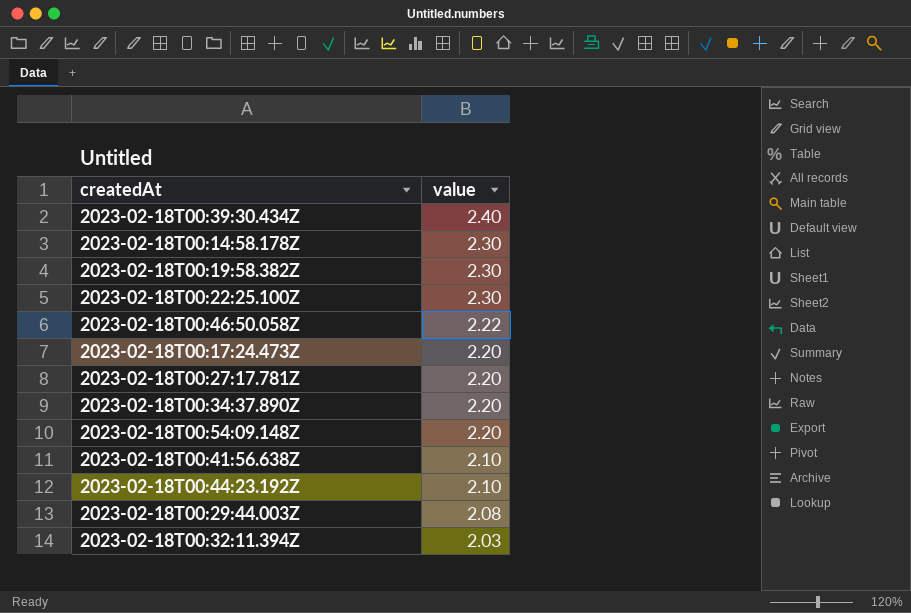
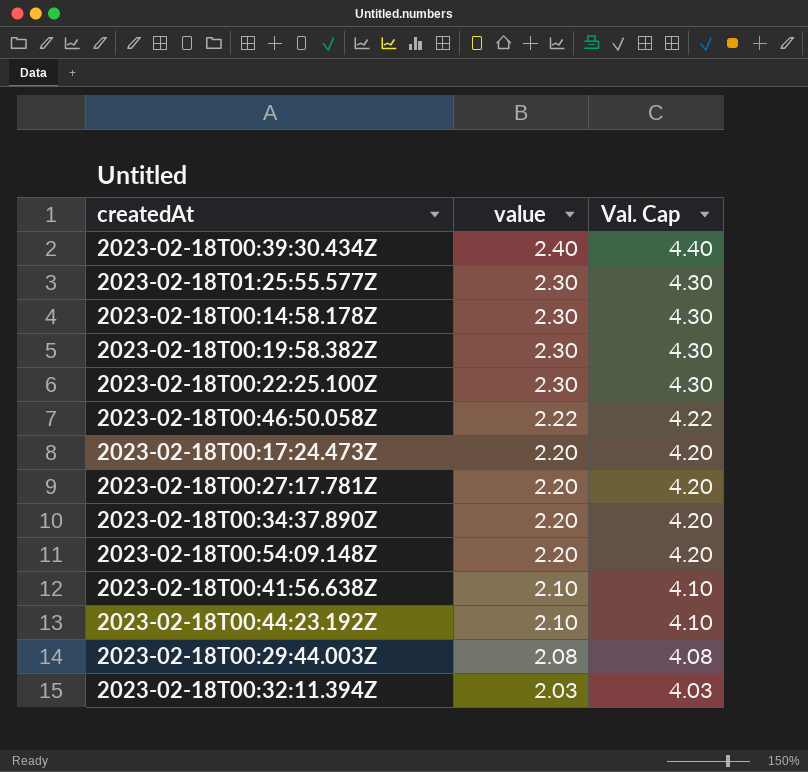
column Val. Cap | formula: none -> [value] + 2
row 2023-02-18T01:25:55.577Z: none -> 2.30 | 4.30

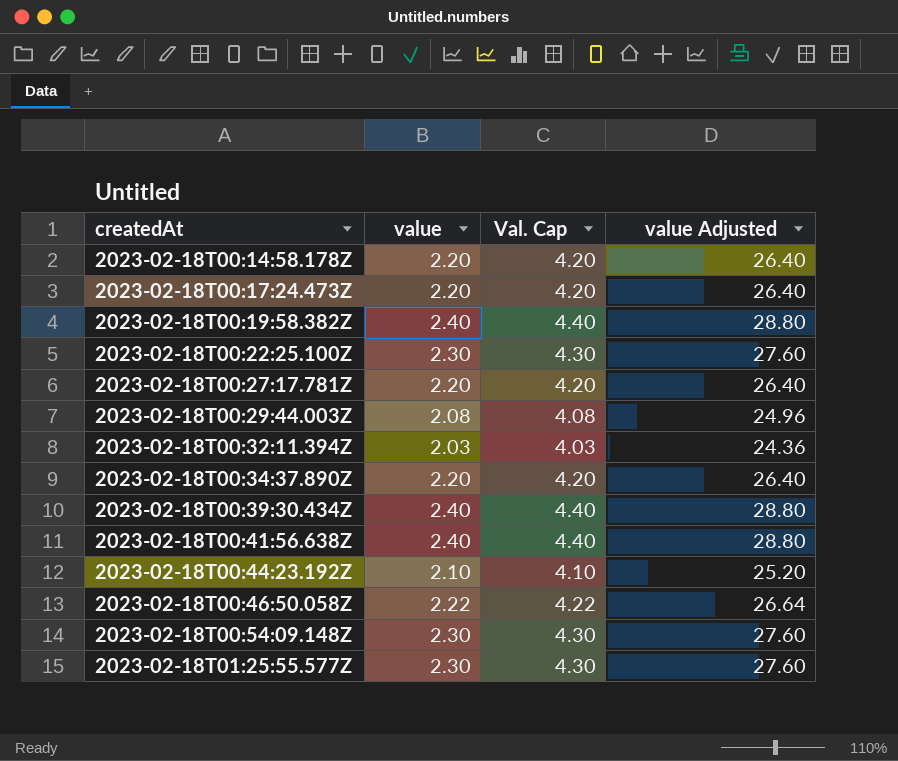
row order: value descending -> createdAt ascending
column value Adjusted | formula: none -> [value] * 12
2023-02-18T00:14:58.178Z | value: 2.30 -> 2.20
2023-02-18T00:14:58.178Z | Val. Cap: 4.30 -> 4.20
2023-02-18T00:19:58.382Z | value: 2.30 -> 2.40
2023-02-18T00:19:58.382Z | Val. Cap: 4.30 -> 4.40
2023-02-18T00:41:56.638Z | value: 2.10 -> 2.40
2023-02-18T00:41:56.638Z | Val. Cap: 4.10 -> 4.40
2023-02-18T00:54:09.148Z | value: 2.20 -> 2.30
2023-02-18T00:54:09.148Z | Val. Cap: 4.20 -> 4.30

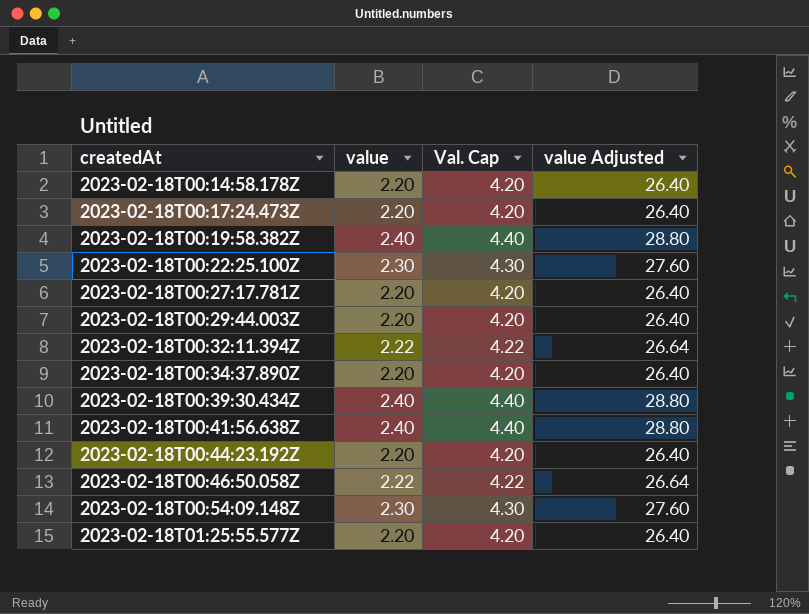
2023-02-18T00:29:44.003Z | value: 2.08 -> 2.20
2023-02-18T00:29:44.003Z | Val. Cap: 4.08 -> 4.20
2023-02-18T00:29:44.003Z | value Adjusted: 24.96 -> 26.40
2023-02-18T00:32:11.394Z | value: 2.03 -> 2.22
2023-02-18T00:32:11.394Z | Val. Cap: 4.03 -> 4.22
2023-02-18T00:32:11.394Z | value Adjusted: 24.36 -> 26.64
2023-02-18T00:44:23.192Z | value: 2.10 -> 2.20
2023-02-18T00:44:23.192Z | Val. Cap: 4.10 -> 4.20
2023-02-18T00:44:23.192Z | value Adjusted: 25.20 -> 26.40
2023-02-18T01:25:55.577Z | value: 2.30 -> 2.20
2023-02-18T01:25:55.577Z | Val. Cap: 4.30 -> 4.20
2023-02-18T01:25:55.577Z | value Adjusted: 27.60 -> 26.40

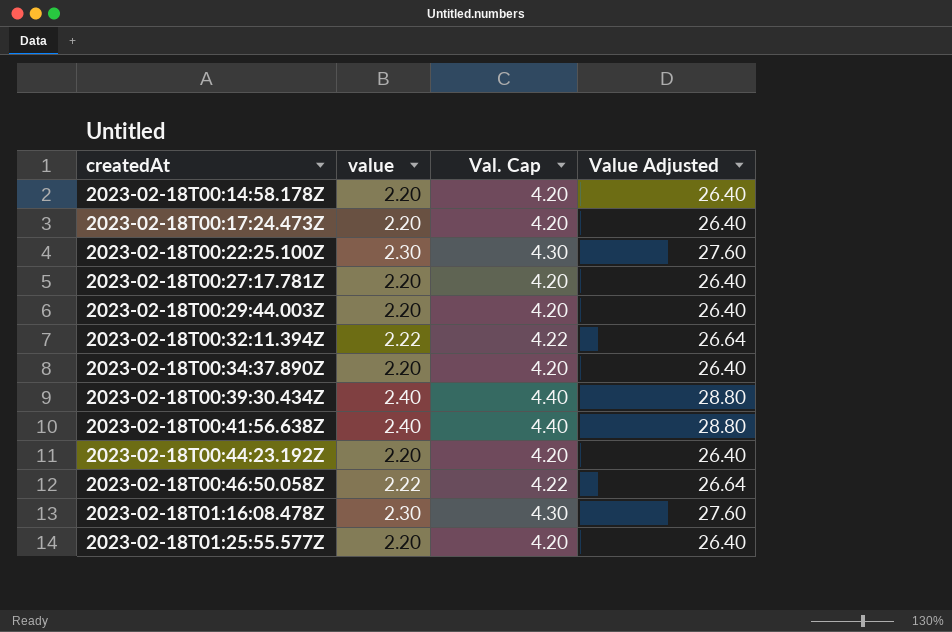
column name: value Adjusted -> Value Adjusted
row 2023-02-18T00:19:58.382Z: 2.40 | 4.40 | 28.80 -> none
row 2023-02-18T00:54:09.148Z: 2.30 | 4.30 | 27.60 -> none
row 2023-02-18T01:16:08.478Z: none -> 2.30 | 4.30 | 27.60

